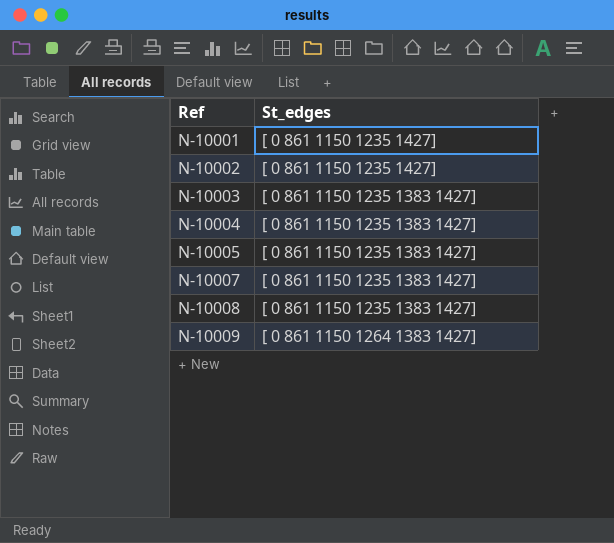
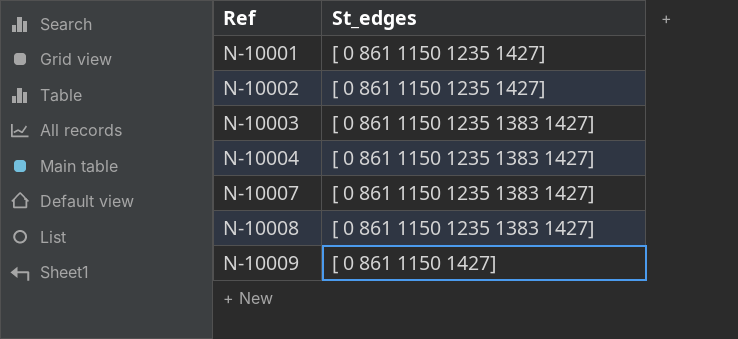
row N-10005: [ 0 861 1150 1235 1383 1427] -> none
N-10009 | St_edges: [ 0 861 1150 1264 1383 1427] -> [ 0 861 1150 1427]

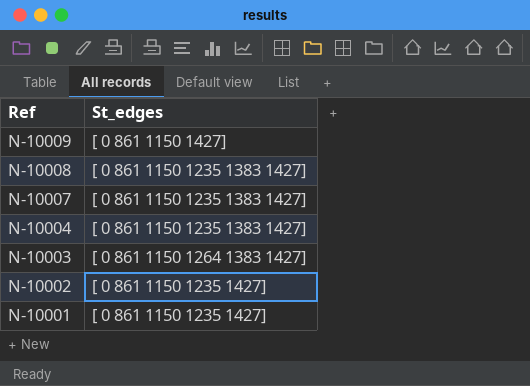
row order: Ref ascending -> Ref descending
N-10003 | St_edges: [ 0 861 1150 1235 1383 1427] -> [ 0 861 1150 1264 1383 1427]

